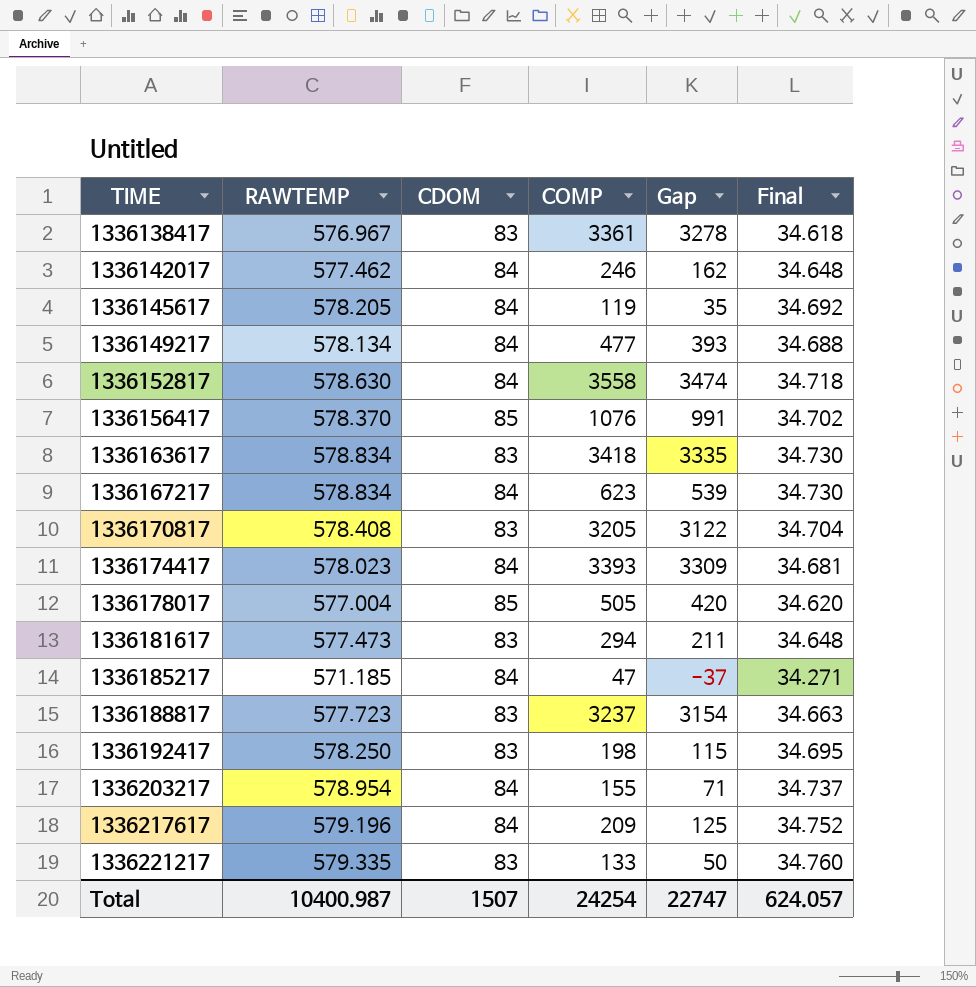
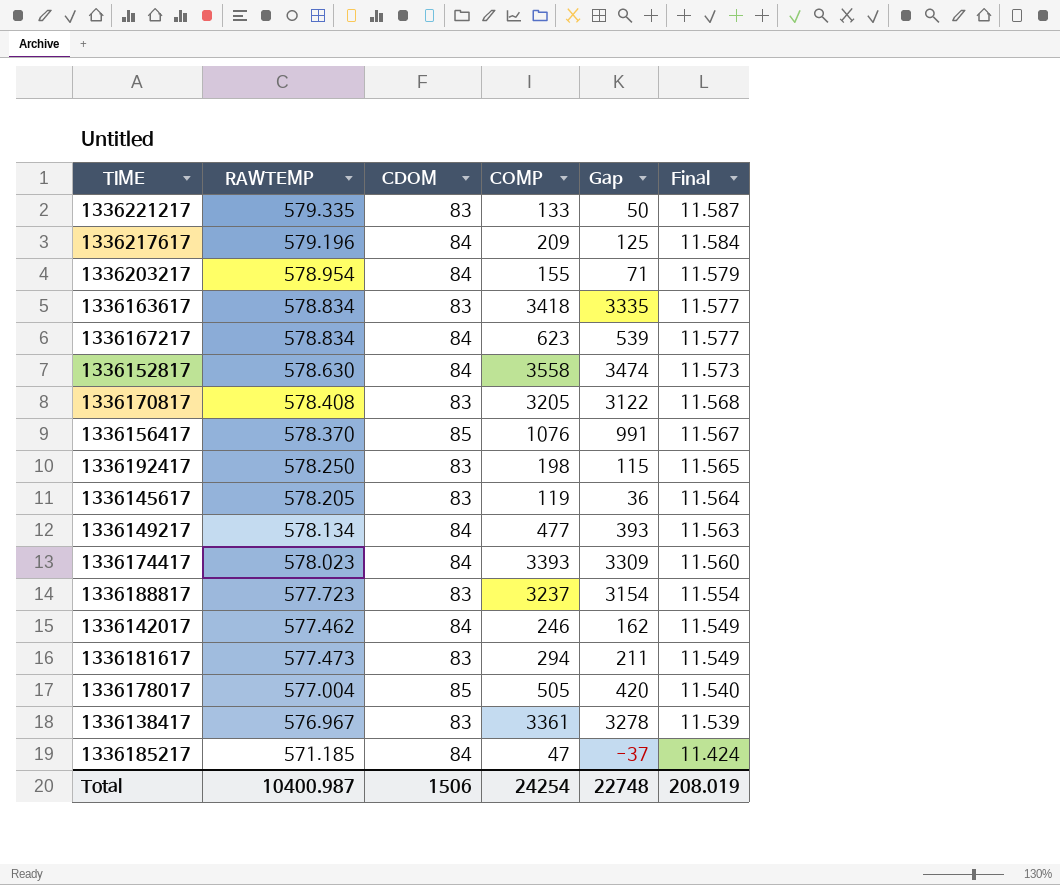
row order: TIME ascending -> Final descending
column Final | formula: [RAWTEMP] * 0.06 -> [RAWTEMP] * 0.02
1336145617 | CDOM: 84 -> 83
1336145617 | Gap: 35 -> 36
Total | CDOM: 1507 -> 1506
Total | Gap: 22747 -> 22748
Total | Final: 624.057 -> 208.019

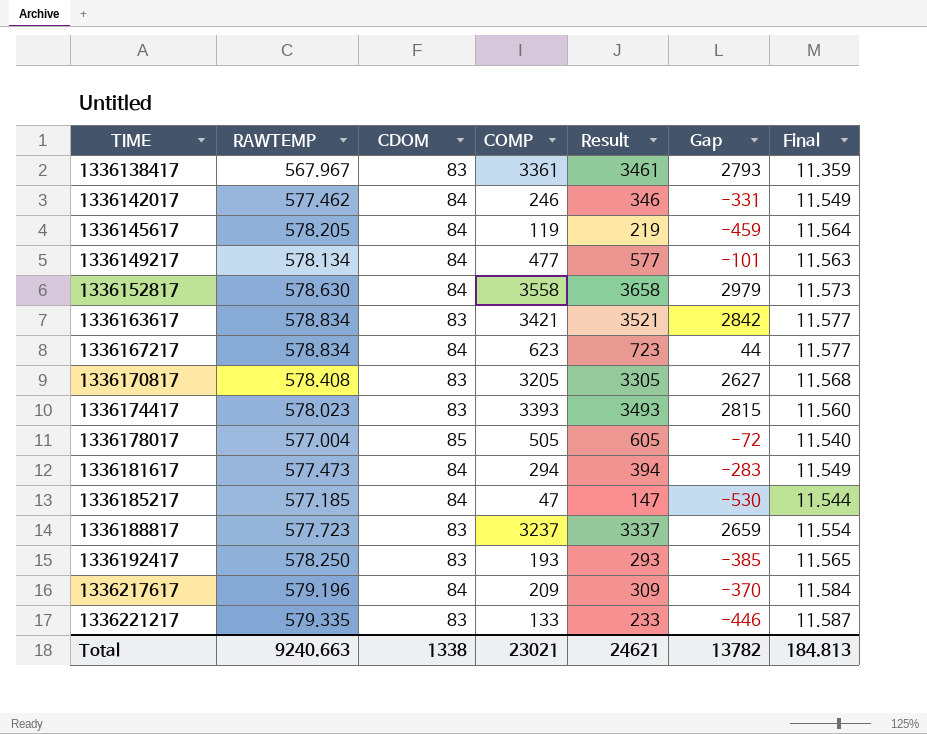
row order: Final descending -> TIME ascending
column Result | formula: none -> [COMP] + 100
column Gap | formula: [COMP] - [CDOM] -> [COMP] - [RAWTEMP]
row 1336203217: 578.954 | 84 | 155 | 71 | 11.579 -> none
row 1336156417: 578.370 | 85 | 1076 | 991 | 11.567 -> none
1336138417 | RAWTEMP: 576.967 -> 567.967
1336138417 | Final: 11.539 -> 11.359
1336145617 | CDOM: 83 -> 84
1336163617 | COMP: 3418 -> 3421
1336174417 | CDOM: 84 -> 83
1336181617 | CDOM: 83 -> 84
1336185217 | RAWTEMP: 571.185 -> 577.185
1336185217 | Final: 11.424 -> 11.544
1336192417 | COMP: 198 -> 193
Total | RAWTEMP: 10400.987 -> 9240.663
Total | CDOM: 1506 -> 1338
Total | COMP: 24254 -> 23021
Total | Gap: 22748 -> 13782
Total | Final: 208.019 -> 184.813

